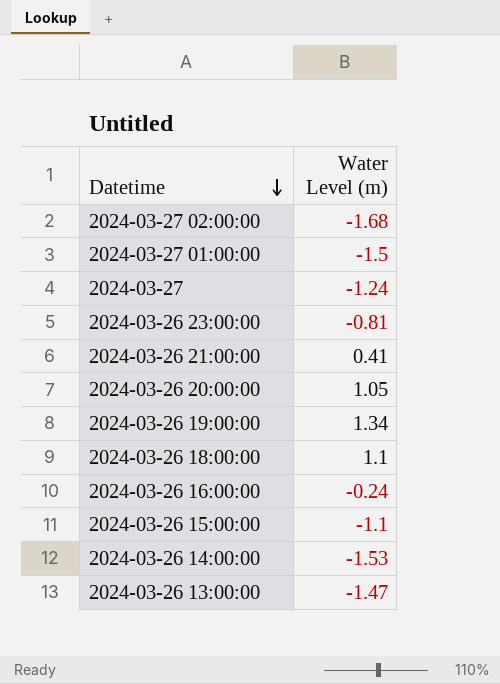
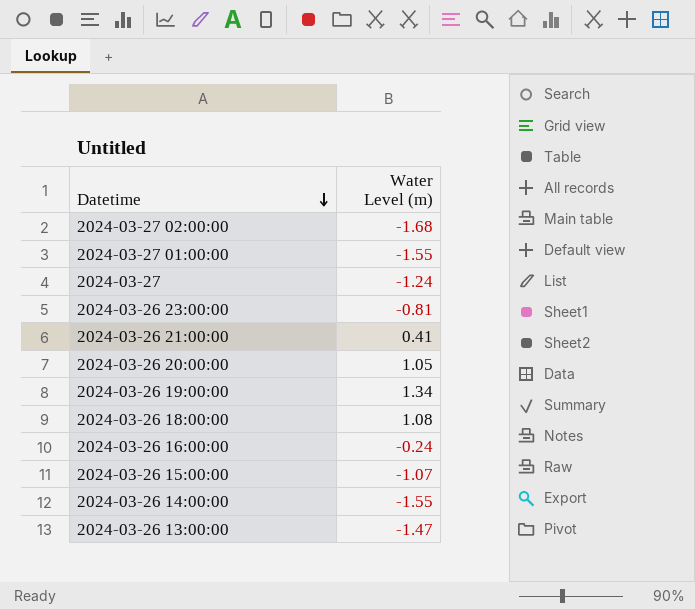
2024-03-27 01:00:00 | Water Level (m): -1.5 -> -1.55
2024-03-26 18:00:00 | Water Level (m): 1.1 -> 1.08
2024-03-26 15:00:00 | Water Level (m): -1.1 -> -1.07
2024-03-26 14:00:00 | Water Level (m): -1.53 -> -1.55

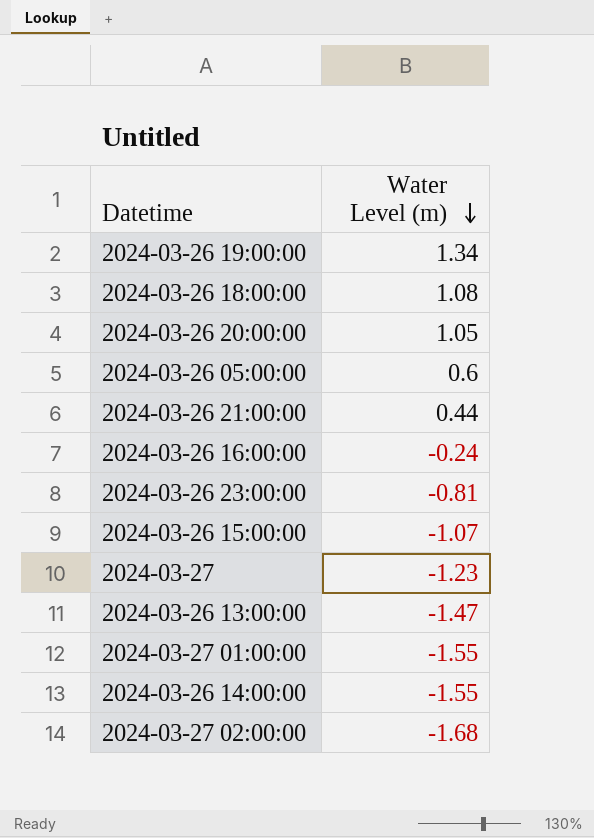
row order: Datetime descending -> Water Level (m) descending
row 2024-03-26 05:00:00: none -> 0.6
2024-03-26 21:00:00 | Water Level (m): 0.41 -> 0.44
2024-03-27 | Water Level (m): -1.24 -> -1.23

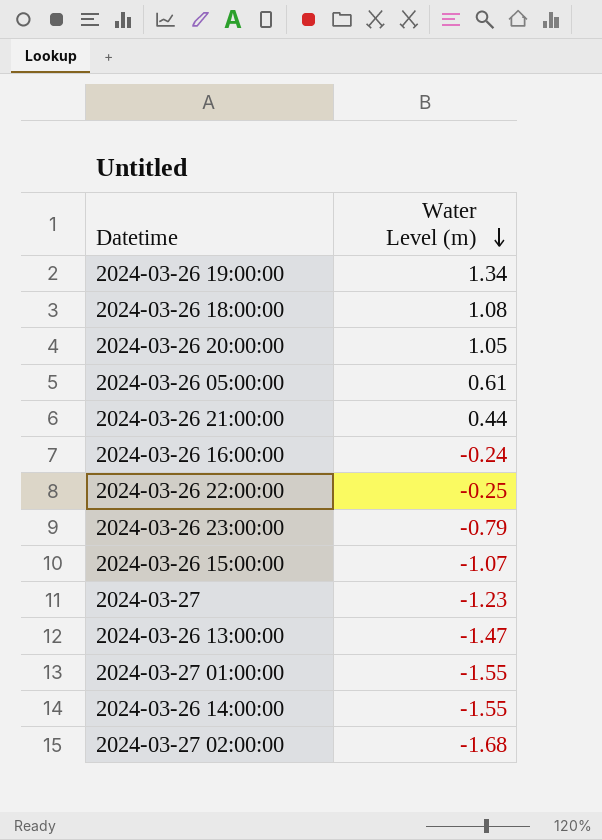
2024-03-26 05:00:00 | Water Level (m): 0.6 -> 0.61
row 2024-03-26 22:00:00: none -> -0.25
2024-03-26 23:00:00 | Water Level (m): -0.81 -> -0.79

